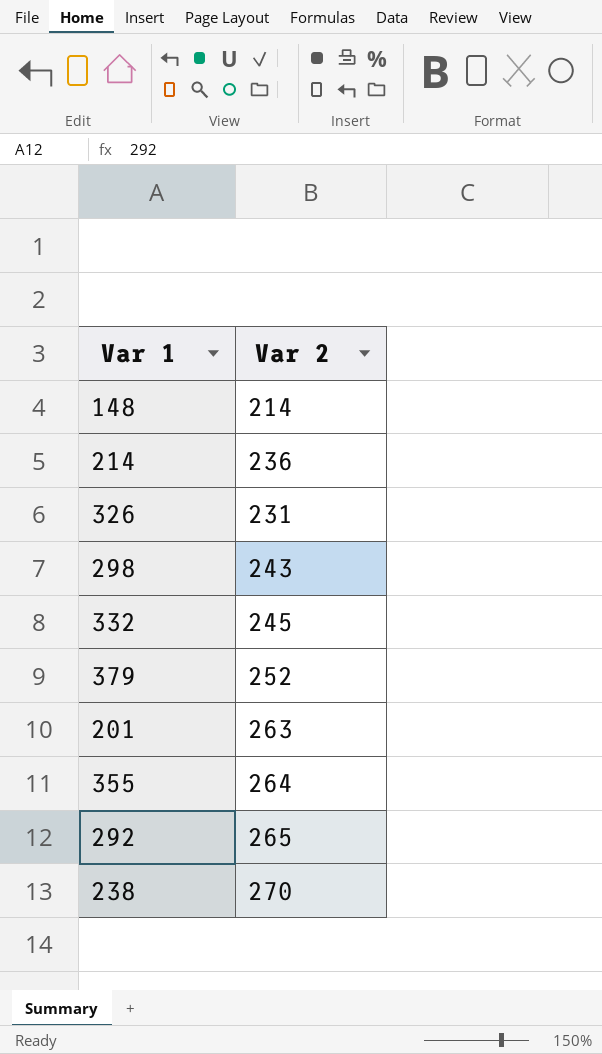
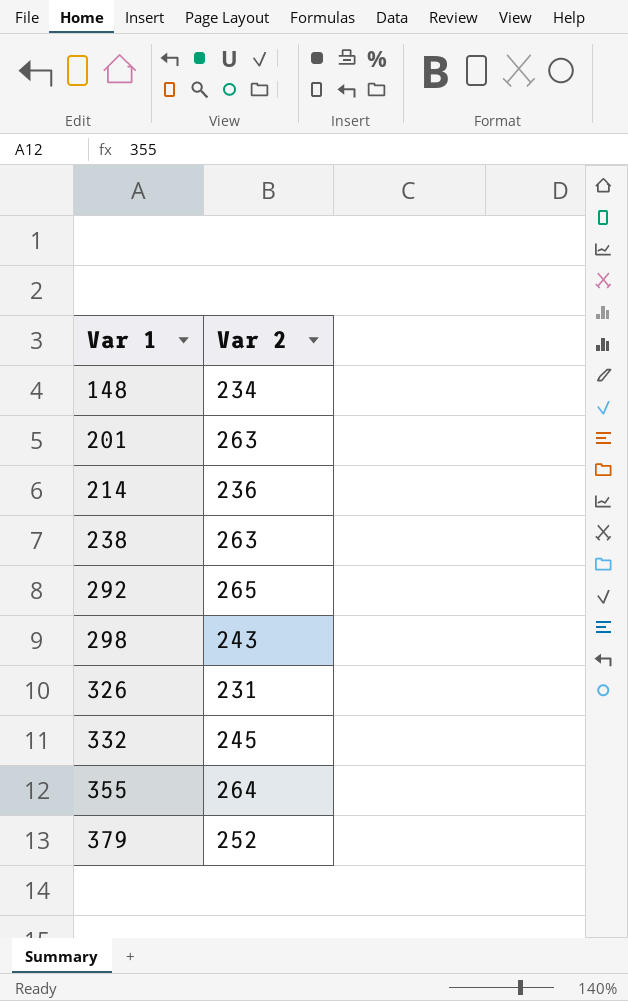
row order: none -> Var 1 ascending
148 | Var 2: 214 -> 234
238 | Var 2: 270 -> 263

